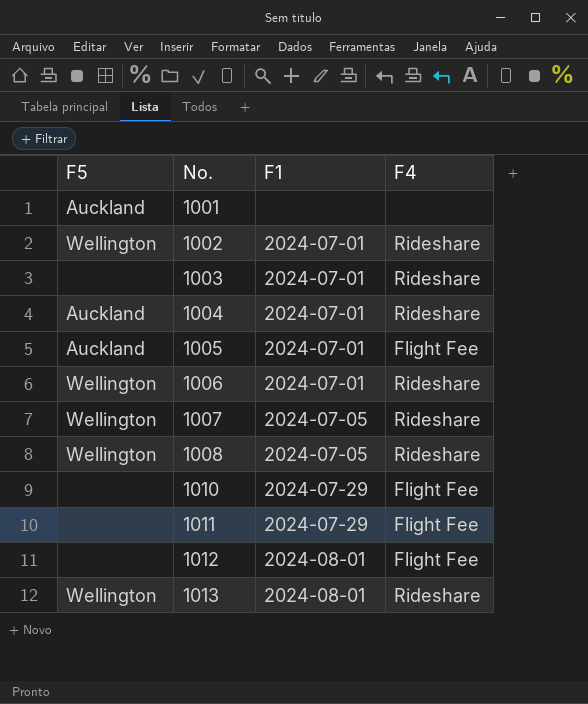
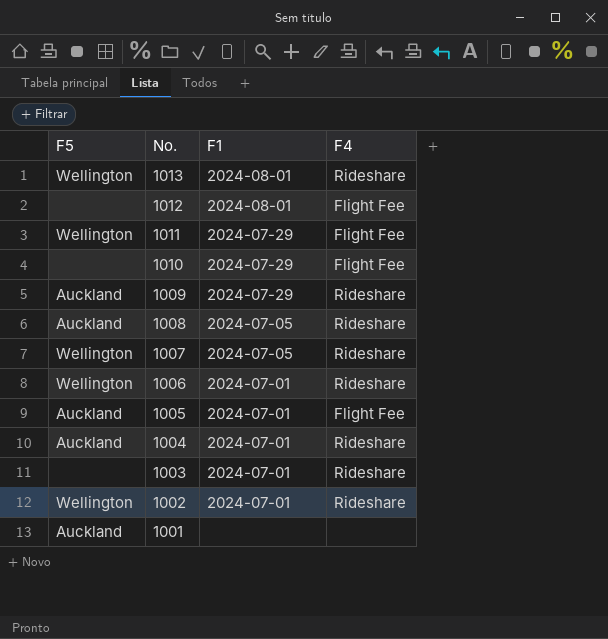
row order: No. ascending -> No. descending
1011 | F5: none -> Wellington
row 1009: none -> Auckland | 2024-07-29 | Rideshare
1008 | F5: Wellington -> Auckland

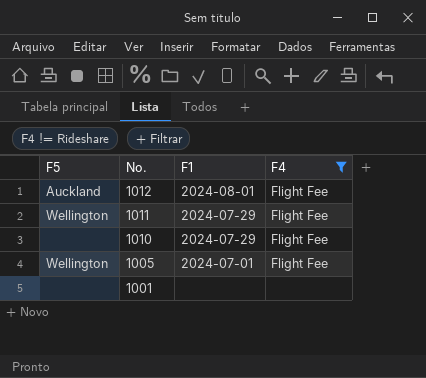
filter: none -> F4 != Rideshare
1012 | F5: none -> Auckland
1005 | F5: Auckland -> Wellington
1001 | F5: Auckland -> none

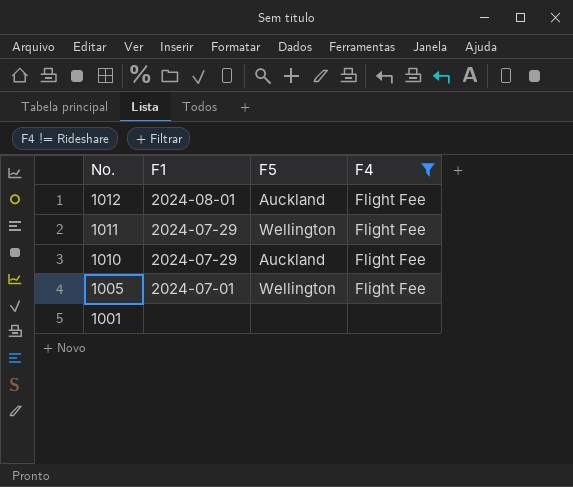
column F5 | position: 1 -> 3
1010 | F5: none -> Auckland

